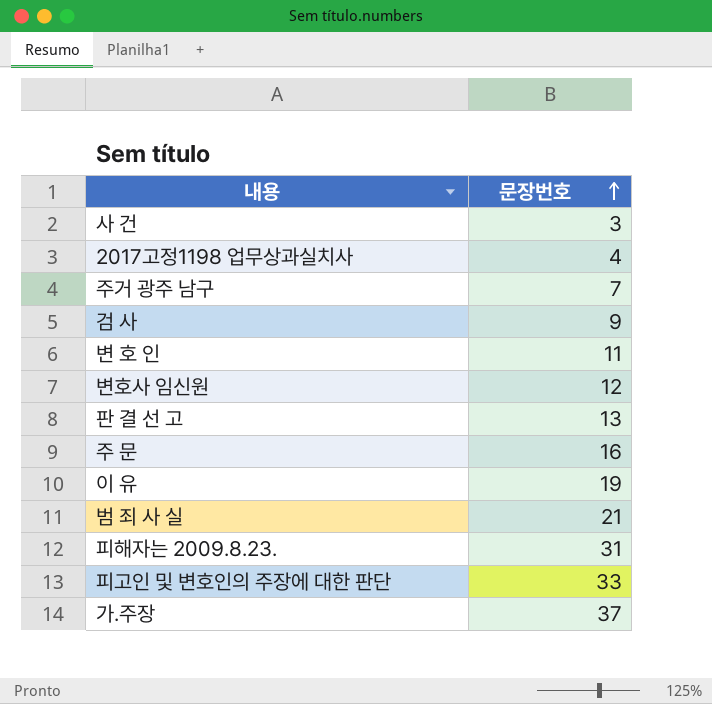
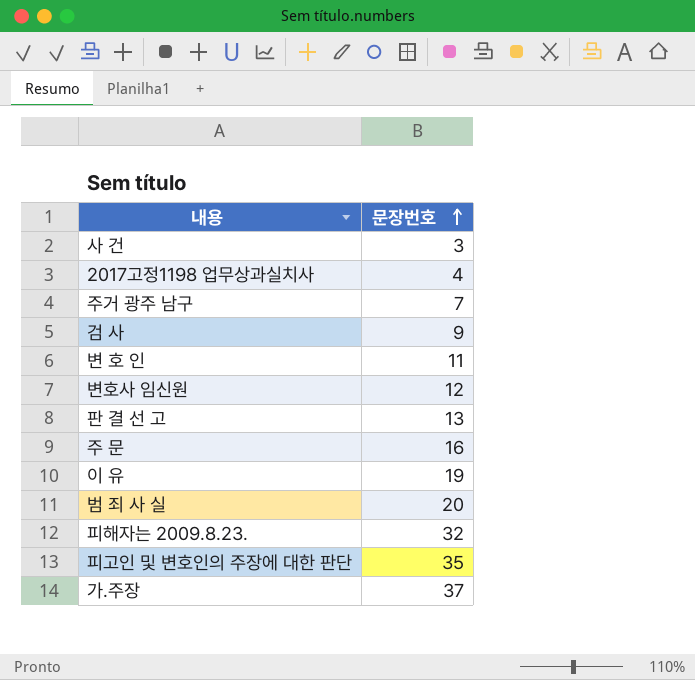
범 죄 사 실 | 문장번호: 21 -> 20
피해자는 2009.8.23. | 문장번호: 31 -> 32
피고인 및 변호인의 주장에 대한 판단 | 문장번호: 33 -> 35

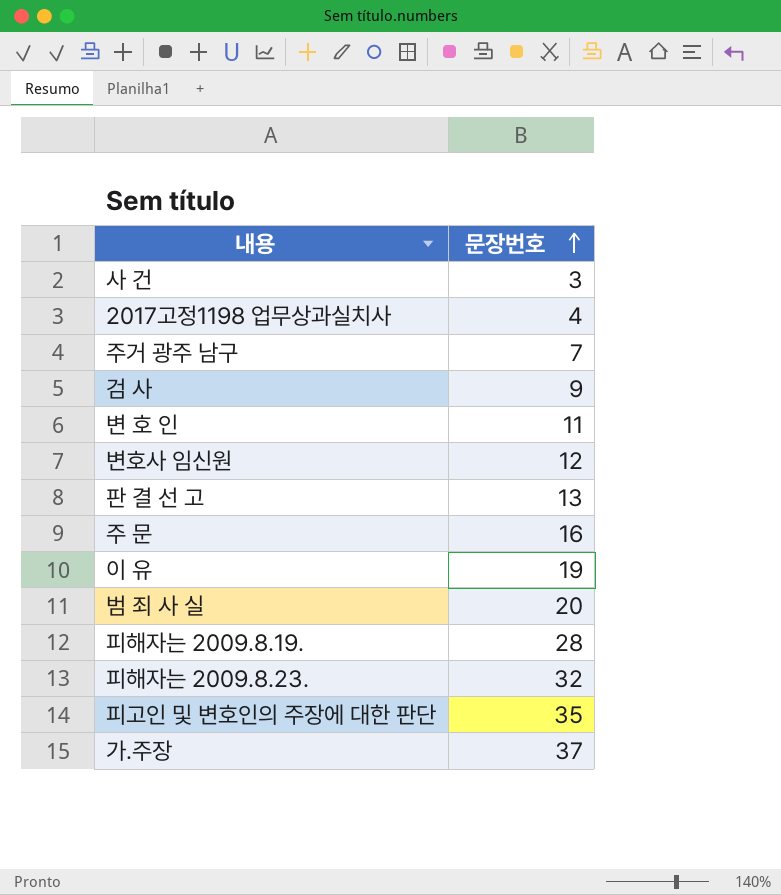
row 피해자는 2009.8.19.: none -> 28

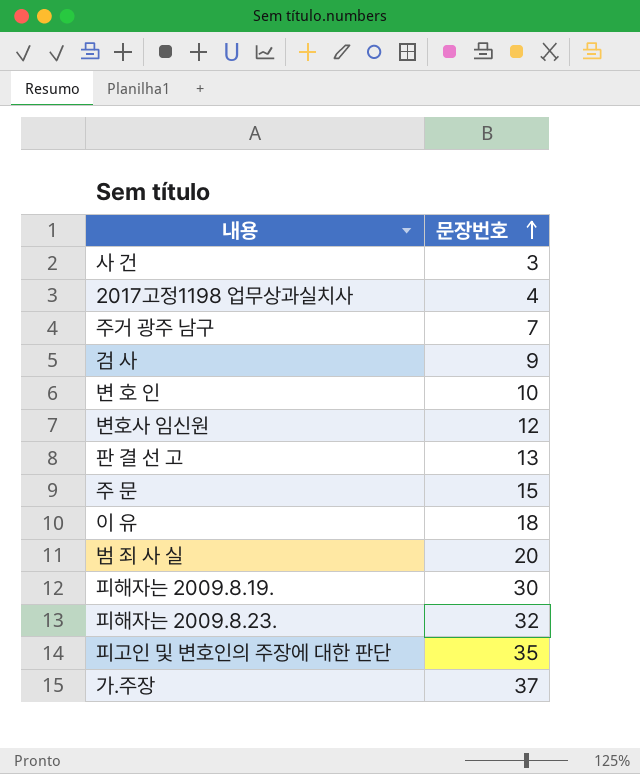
변 호 인 | 문장번호: 11 -> 10
주 문 | 문장번호: 16 -> 15
이 유 | 문장번호: 19 -> 18
피해자는 2009.8.19. | 문장번호: 28 -> 30

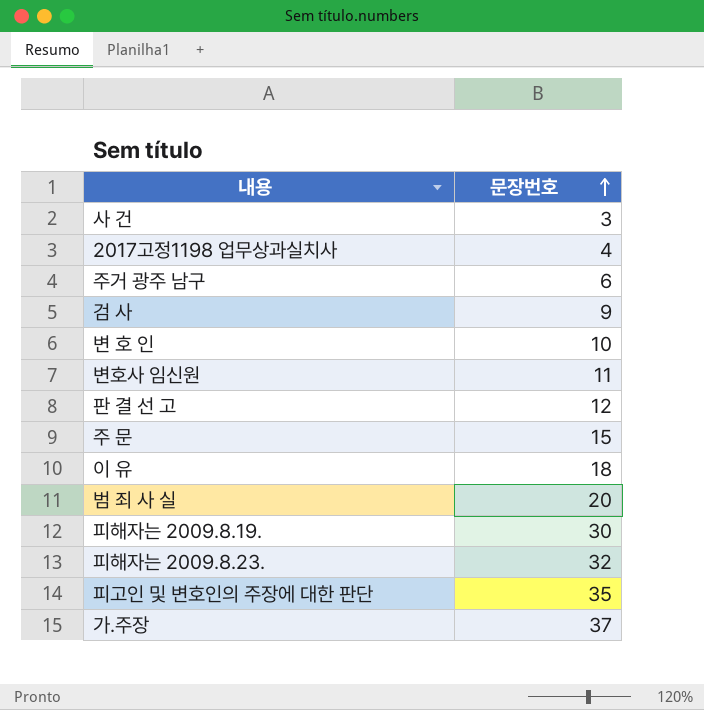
주거 광주 남구 | 문장번호: 7 -> 6
변호사 임신원 | 문장번호: 12 -> 11
판 결 선 고 | 문장번호: 13 -> 12

